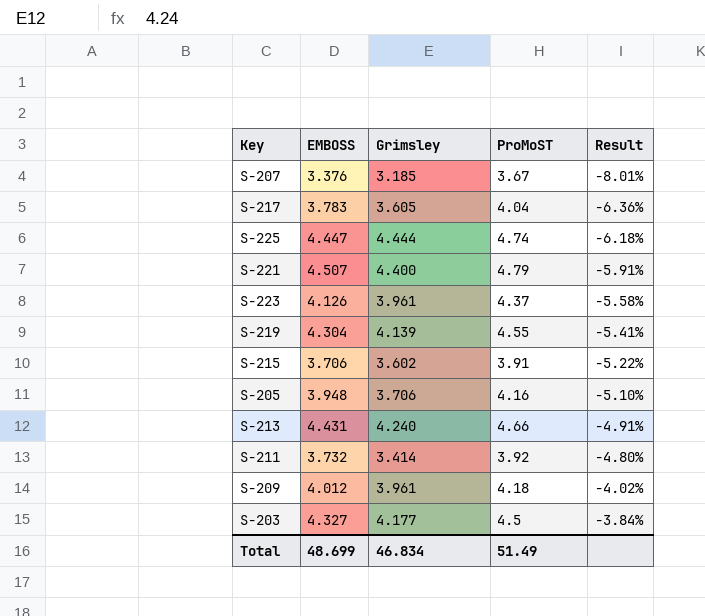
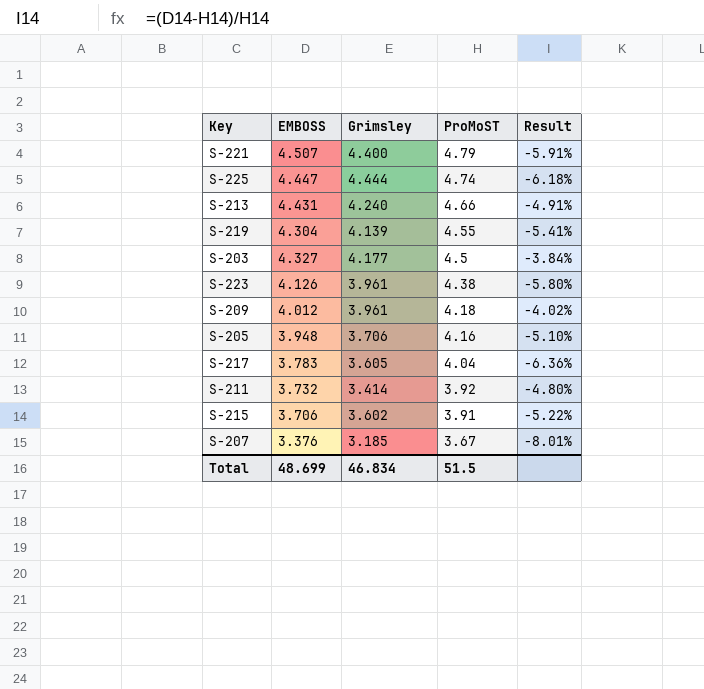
row order: Result ascending -> ProMoST descending
S-223 | ProMoST: 4.37 -> 4.38
S-223 | Result: -5.58% -> -5.80%
Total | ProMoST: 51.49 -> 51.5

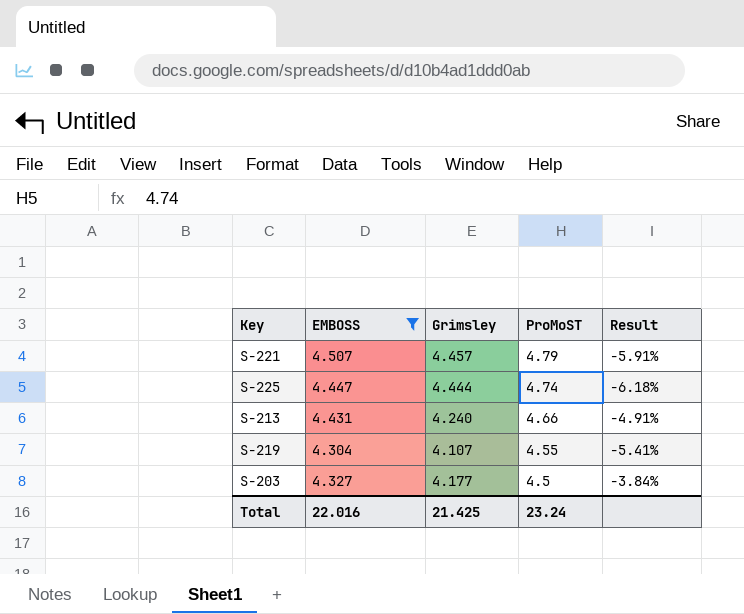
filter: none -> EMBOSS >= 4.304
S-221 | Grimsley: 4.400 -> 4.457
S-219 | Grimsley: 4.139 -> 4.107
Total | EMBOSS: 48.699 -> 22.016
Total | Grimsley: 46.834 -> 21.425
Total | ProMoST: 51.5 -> 23.24

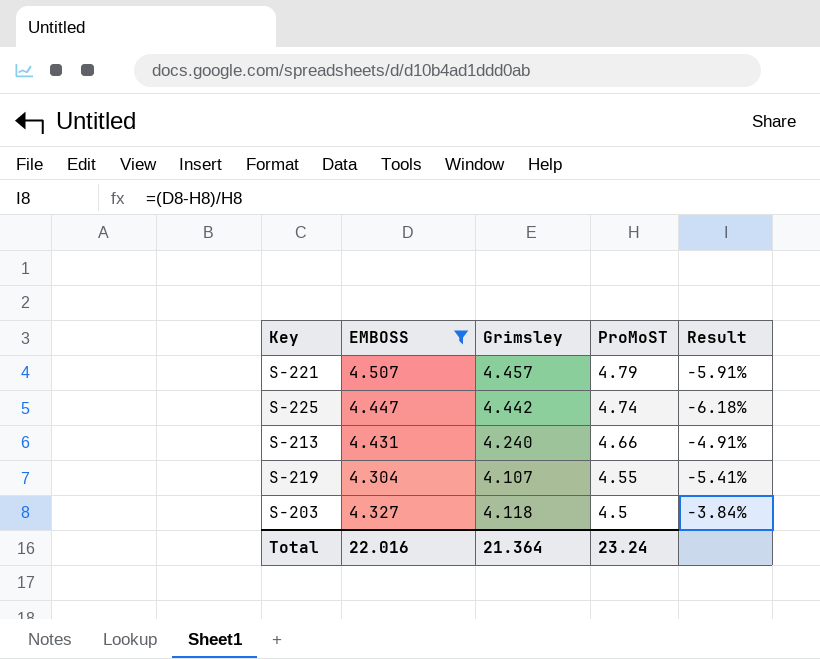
S-225 | Grimsley: 4.444 -> 4.442
S-203 | Grimsley: 4.177 -> 4.118
Total | Grimsley: 21.425 -> 21.364

